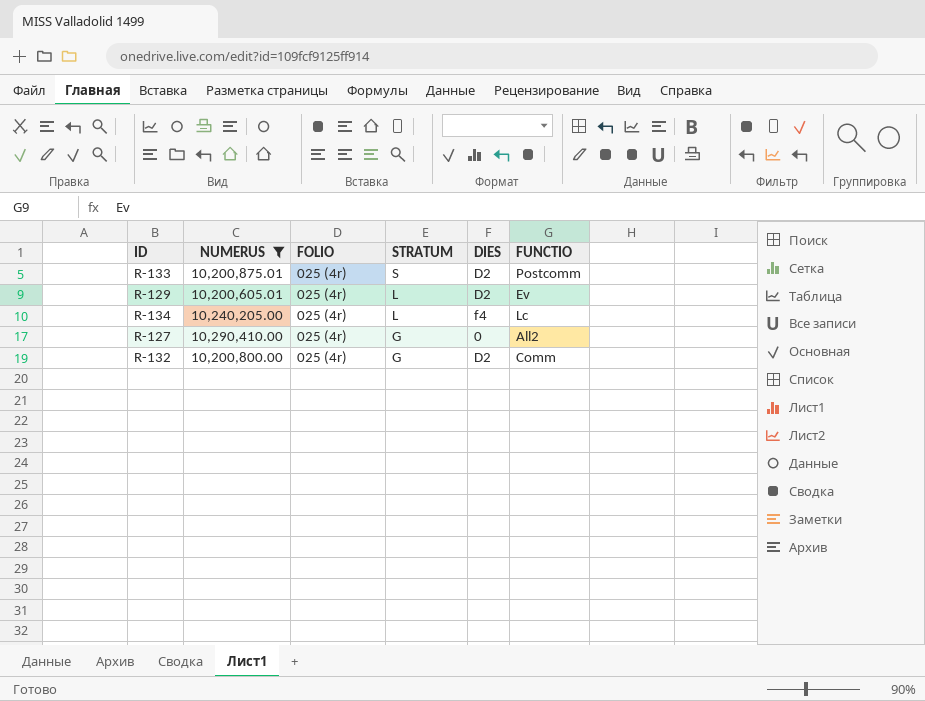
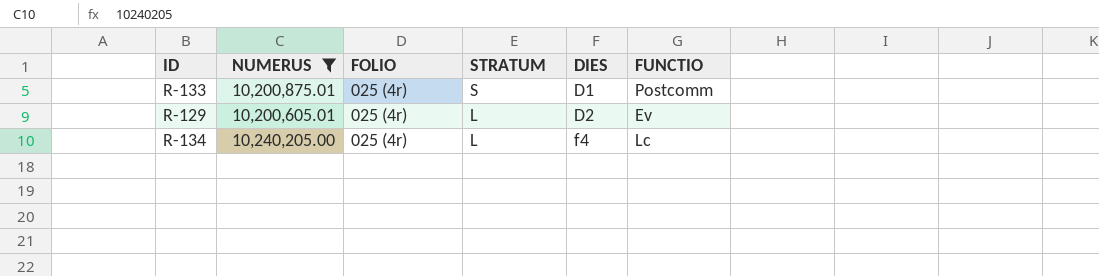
row R-127: 10,290,410.00 | 025 (4r) | G | 0 | All2 -> none
row R-132: 10,200,800.00 | 025 (4r) | G | D2 | Comm -> none
R-133 | DIES: D2 -> D1

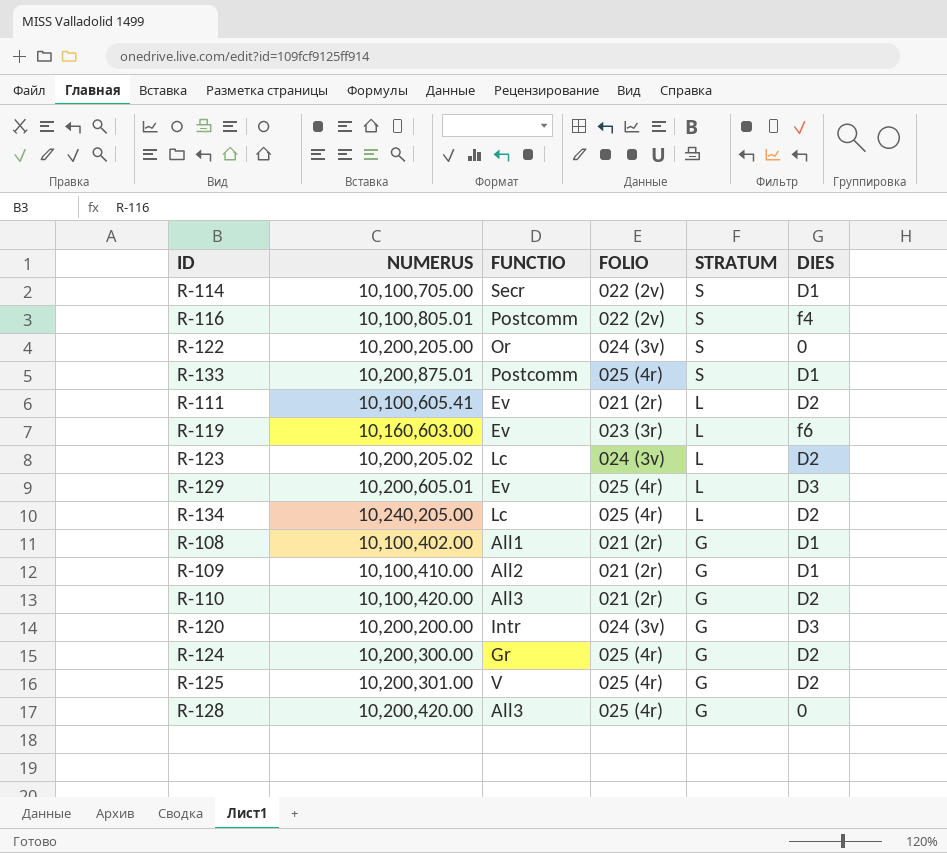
filter: NUMERUS >= 10,200,605.01 -> none
column FUNCTIO | position: 6 -> 3
R-129 | DIES: D2 -> D3
R-134 | DIES: f4 -> D2

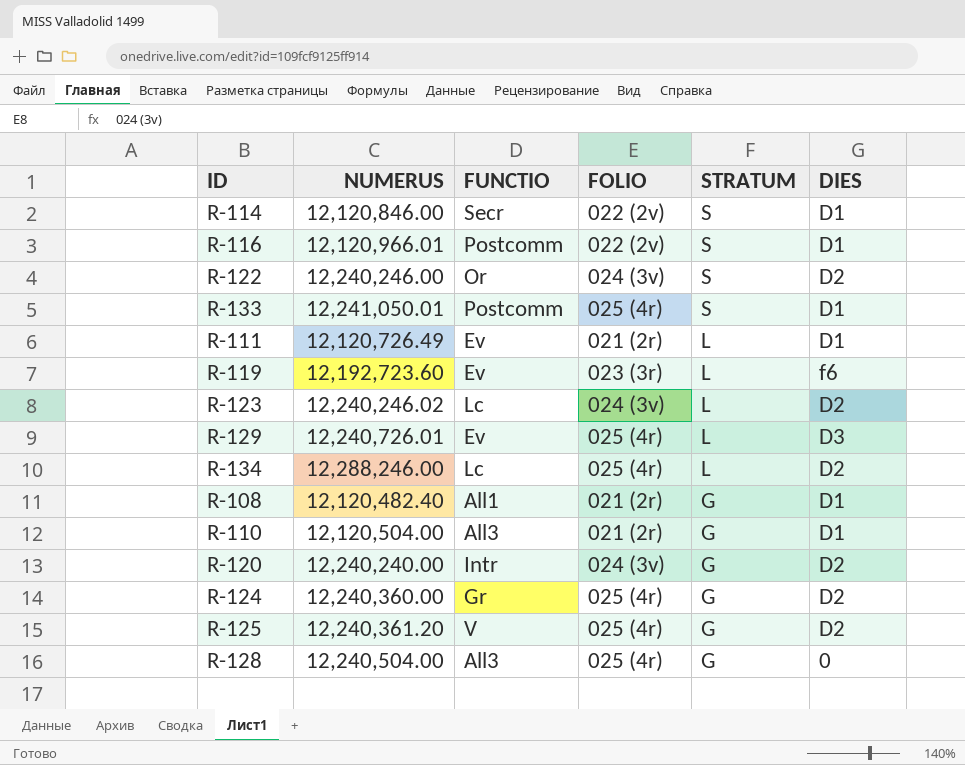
row R-109: 10,100,410.00 | All2 | 021 (2r) | G | D1 -> none
R-114 | NUMERUS: 10,100,705.00 -> 12,120,846.00
R-116 | NUMERUS: 10,100,805.01 -> 12,120,966.01
R-116 | DIES: f4 -> D1
R-122 | NUMERUS: 10,200,205.00 -> 12,240,246.00
R-122 | DIES: 0 -> D2
R-133 | NUMERUS: 10,200,875.01 -> 12,241,050.01
R-111 | NUMERUS: 10,100,605.41 -> 12,120,726.49
R-111 | DIES: D2 -> D1
R-119 | NUMERUS: 10,160,603.00 -> 12,192,723.60
R-123 | NUMERUS: 10,200,205.02 -> 12,240,246.02
R-129 | NUMERUS: 10,200,605.01 -> 12,240,726.01
R-134 | NUMERUS: 10,240,205.00 -> 12,288,246.00
R-108 | NUMERUS: 10,100,402.00 -> 12,120,482.40
R-110 | NUMERUS: 10,100,420.00 -> 12,120,504.00
R-110 | DIES: D2 -> D1
R-120 | NUMERUS: 10,200,200.00 -> 12,240,240.00
R-120 | DIES: D3 -> D2
R-124 | NUMERUS: 10,200,300.00 -> 12,240,360.00
R-125 | NUMERUS: 10,200,301.00 -> 12,240,361.20
R-128 | NUMERUS: 10,200,420.00 -> 12,240,504.00

